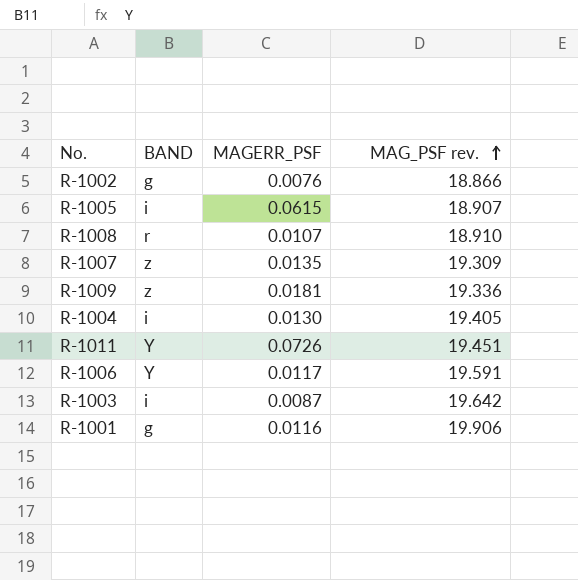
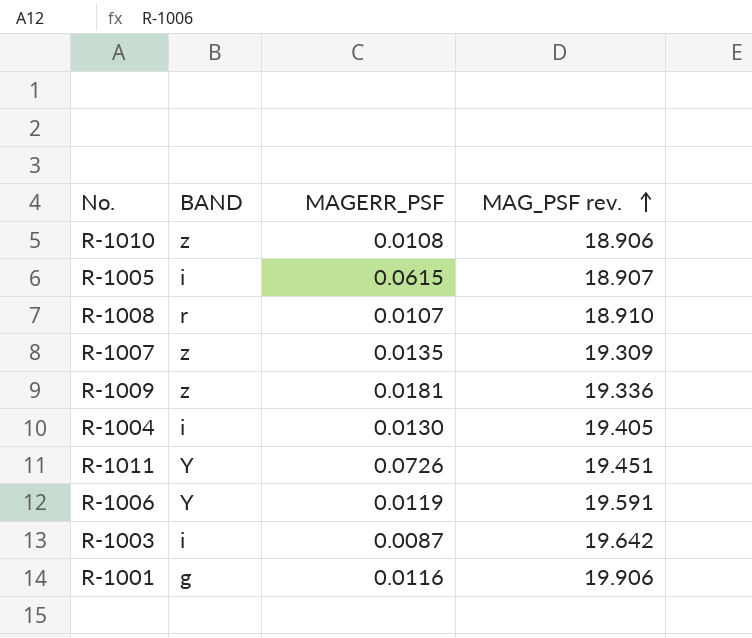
row R-1002: g | 0.0076 | 18.866 -> none
row R-1010: none -> z | 0.0108 | 18.906
R-1006 | MAGERR_PSF: 0.0117 -> 0.0119

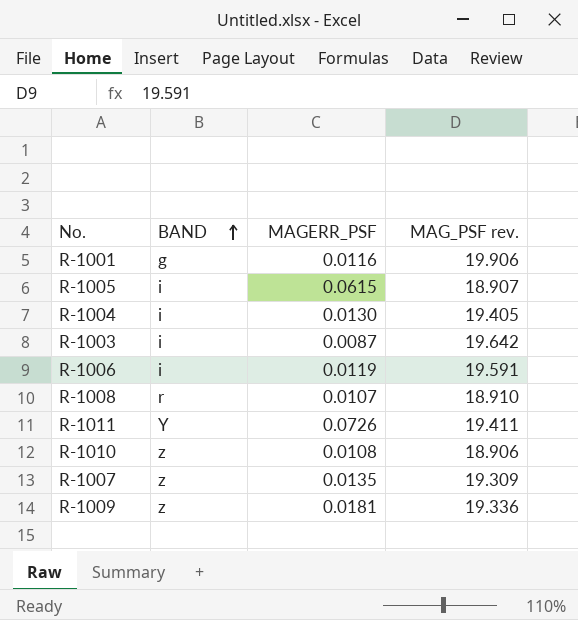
row order: MAG_PSF rev. ascending -> BAND ascending
R-1006 | BAND: Y -> i
R-1011 | MAG_PSF rev.: 19.451 -> 19.411

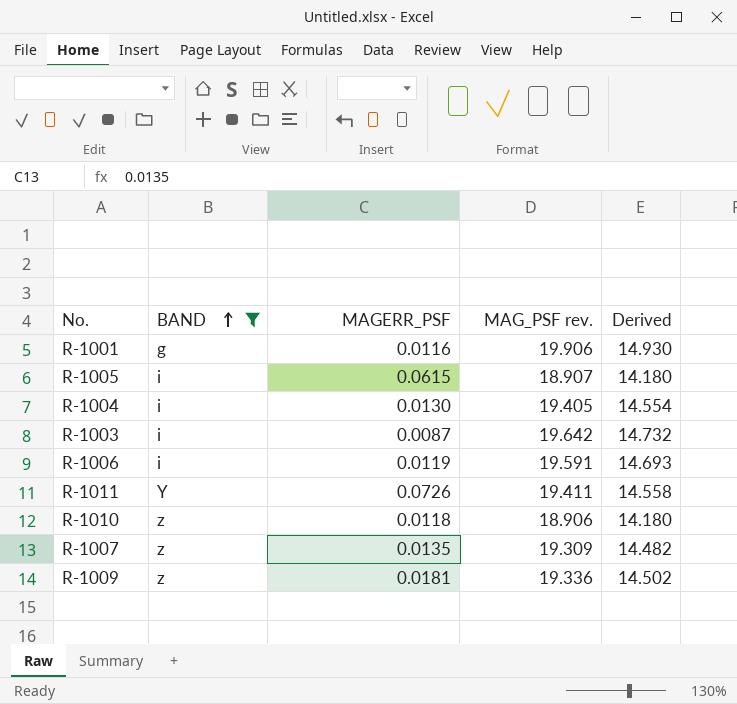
filter: none -> BAND != r
column Derived | formula: none -> [MAG_PSF rev.] * 0.75
R-1010 | MAGERR_PSF: 0.0108 -> 0.0118

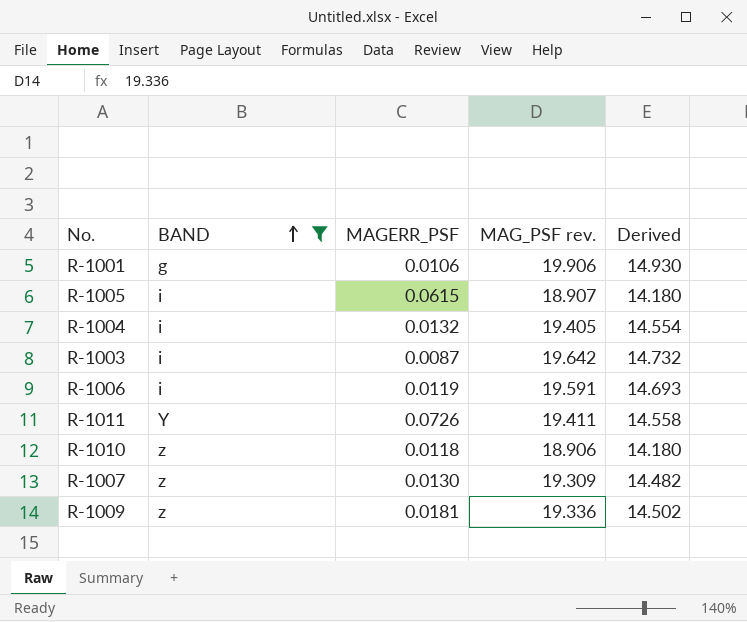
R-1001 | MAGERR_PSF: 0.0116 -> 0.0106
R-1004 | MAGERR_PSF: 0.0130 -> 0.0132
R-1007 | MAGERR_PSF: 0.0135 -> 0.0130

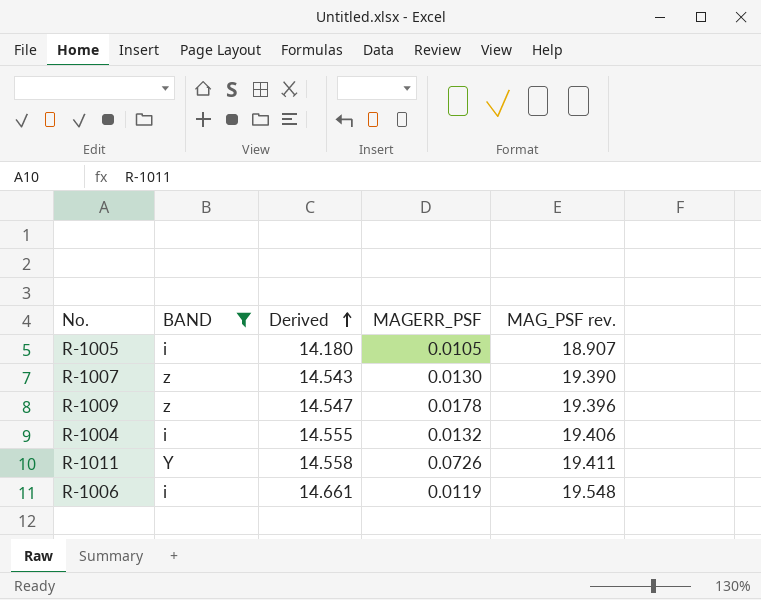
row order: BAND ascending -> Derived ascending
column Derived | position: 5 -> 3
row R-1001: g | 0.0106 | 19.906 | 14.930 -> none
row R-1003: i | 0.0087 | 19.642 | 14.732 -> none
row R-1010: z | 0.0118 | 18.906 | 14.180 -> none
R-1005 | MAGERR_PSF: 0.0615 -> 0.0105
R-1007 | Derived: 14.482 -> 14.543
R-1007 | MAG_PSF rev.: 19.309 -> 19.390
R-1009 | Derived: 14.502 -> 14.547
R-1009 | MAGERR_PSF: 0.0181 -> 0.0178
R-1009 | MAG_PSF rev.: 19.336 -> 19.396
R-1004 | Derived: 14.554 -> 14.555
R-1004 | MAG_PSF rev.: 19.405 -> 19.406
R-1006 | Derived: 14.693 -> 14.661
R-1006 | MAG_PSF rev.: 19.591 -> 19.548

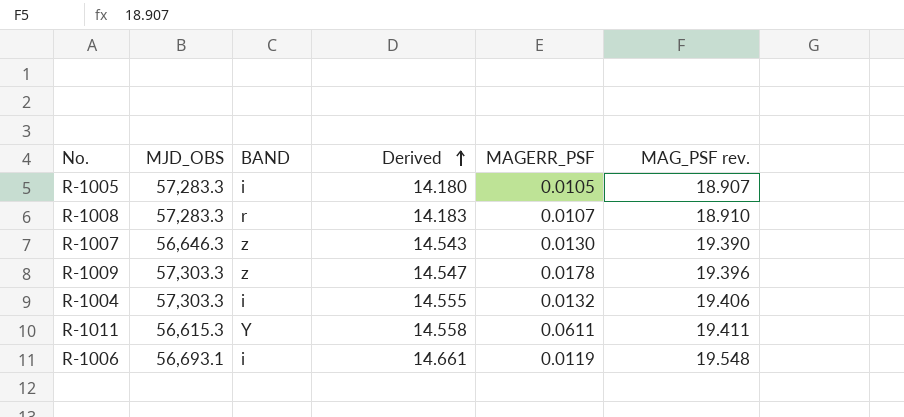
filter: BAND != r -> none
column MJD_OBS | position: none -> 2
R-1011 | MAGERR_PSF: 0.0726 -> 0.0611

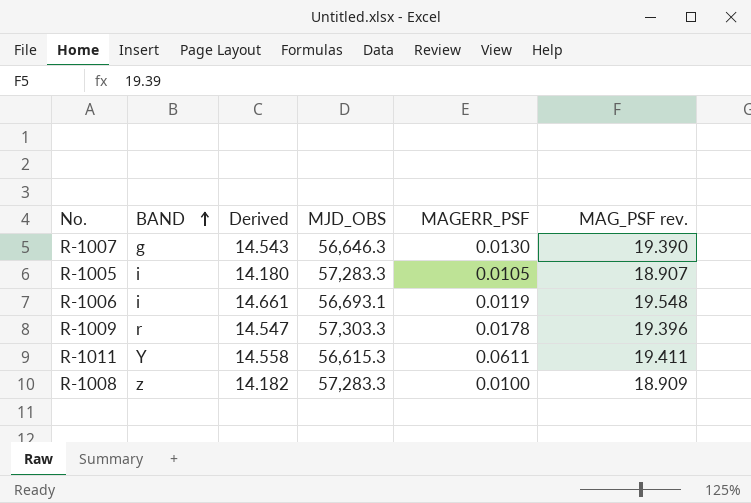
row order: Derived ascending -> BAND ascending
column MJD_OBS | position: 2 -> 4
row R-1004: 57,303.3 | i | 14.555 | 0.0132 | 19.406 -> none
R-1007 | BAND: z -> g
R-1009 | BAND: z -> r
R-1008 | BAND: r -> z
R-1008 | Derived: 14.183 -> 14.182
R-1008 | MAGERR_PSF: 0.0107 -> 0.0100
R-1008 | MAG_PSF rev.: 18.910 -> 18.909

